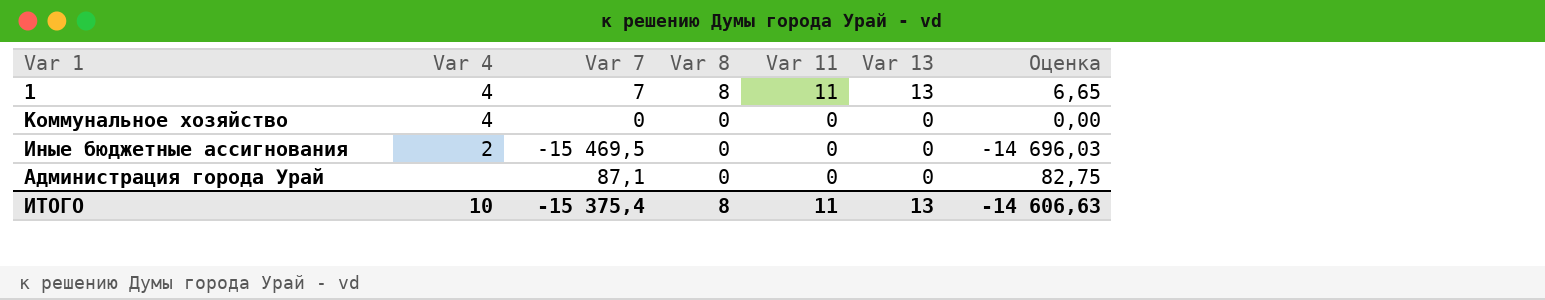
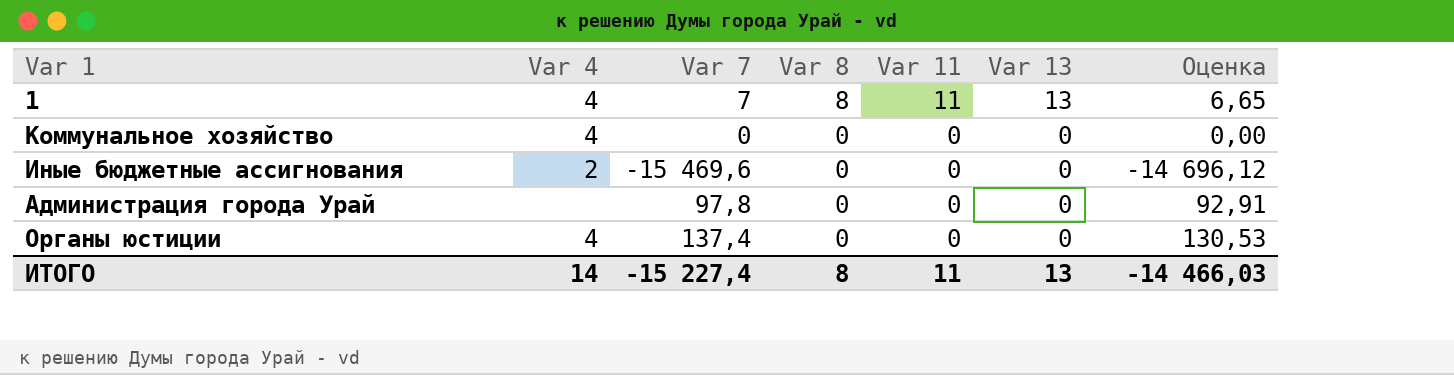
Иные бюджетные ассигнования | Var 7: -15 469,5 -> -15 469,6
Иные бюджетные ассигнования | Оценка: -14 696,03 -> -14 696,12
Администрация города Урай | Var 7: 87,1 -> 97,8
Администрация города Урай | Оценка: 82,75 -> 92,91
row Органы юстиции: none -> 4 | 137,4 | 0 | 0 | 0 | 130,53
ИТОГО | Var 4: 10 -> 14
ИТОГО | Var 7: -15 375,4 -> -15 227,4
ИТОГО | Оценка: -14 606,63 -> -14 466,03

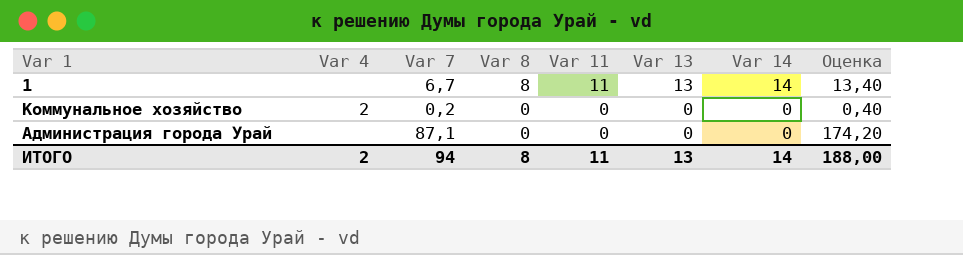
column Var 14 | position: none -> 7
column Оценка | formula: [Var 7] * 0,95 -> [Var 7] * 2
row Иные бюджетные ассигнования: 2 | -15 469,6 | 0 | 0 | 0 | -14 696,12 -> none
row Органы юстиции: 4 | 137,4 | 0 | 0 | 0 | 130,53 -> none
1 | Var 4: 4 -> none
1 | Var 7: 7 -> 6,7
Коммунальное хозяйство | Var 4: 4 -> 2
Коммунальное хозяйство | Var 7: 0 -> 0,2
Администрация города Урай | Var 7: 97,8 -> 87,1
ИТОГО | Var 4: 14 -> 2
ИТОГО | Var 7: -15 227,4 -> 94
ИТОГО | Оценка: -14 466,03 -> 188,00

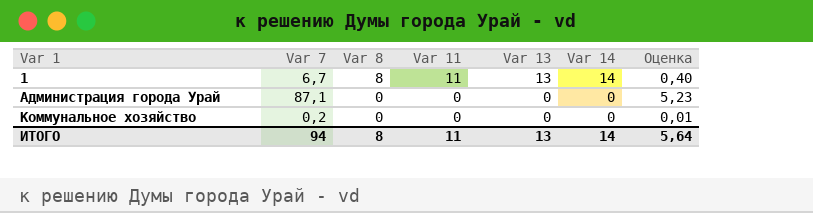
row order: Var 8 descending -> Var 1 ascending
column Var 4 | position: 2 -> none
column Оценка | formula: [Var 7] * 2 -> [Var 7] * 0,06
ИТОГО | Оценка: 188,00 -> 5,64

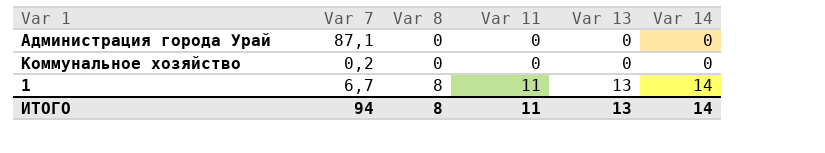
row order: Var 1 ascending -> Var 8 ascending
column Оценка | formula: [Var 7] * 0,06 -> none

